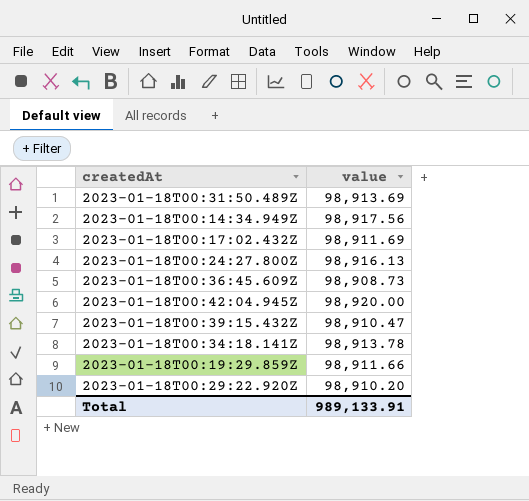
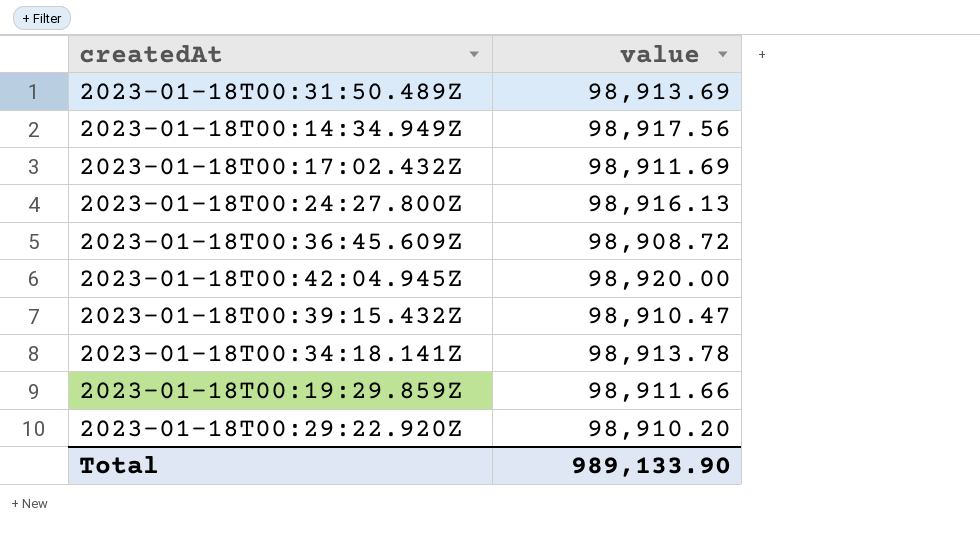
2023-01-18T00:36:45.609Z | value: 98,908.73 -> 98,908.72
Total | value: 989,133.91 -> 989,133.90

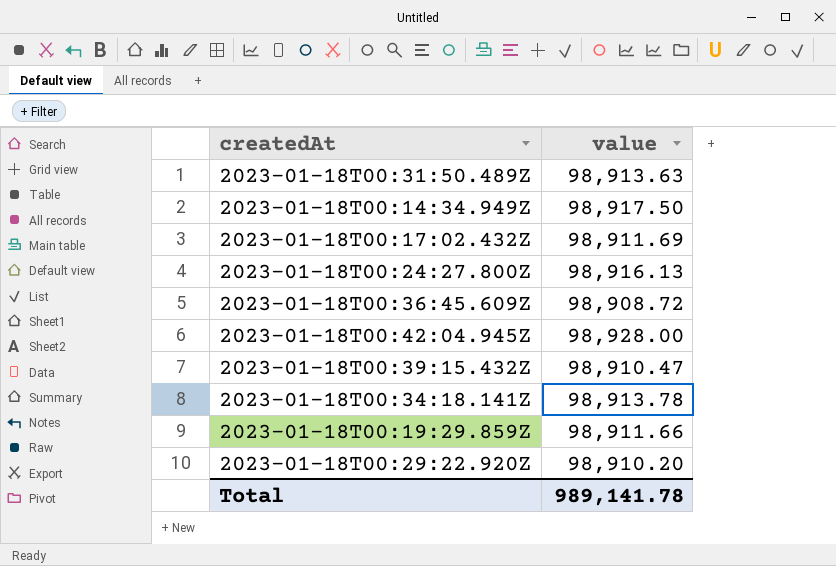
2023-01-18T00:31:50.489Z | value: 98,913.69 -> 98,913.63
2023-01-18T00:14:34.949Z | value: 98,917.56 -> 98,917.50
2023-01-18T00:42:04.945Z | value: 98,920.00 -> 98,928.00
Total | value: 989,133.90 -> 989,141.78

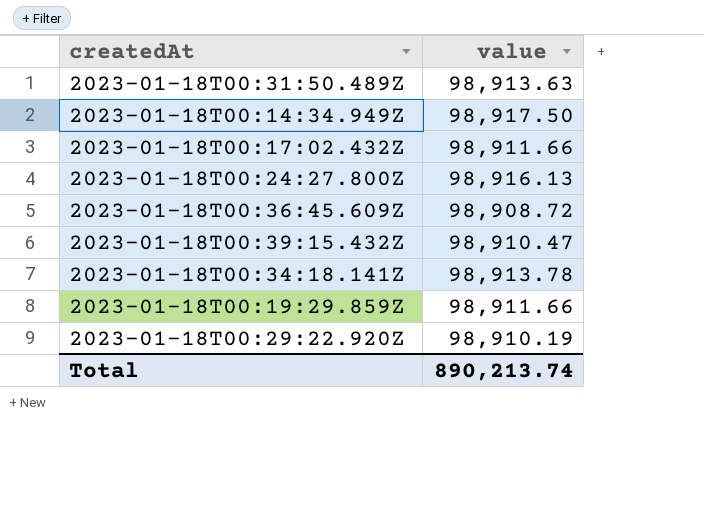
row 2023-01-18T00:42:04.945Z: 98,928.00 -> none
2023-01-18T00:17:02.432Z | value: 98,911.69 -> 98,911.66
2023-01-18T00:29:22.920Z | value: 98,910.20 -> 98,910.19
Total | value: 989,141.78 -> 890,213.74

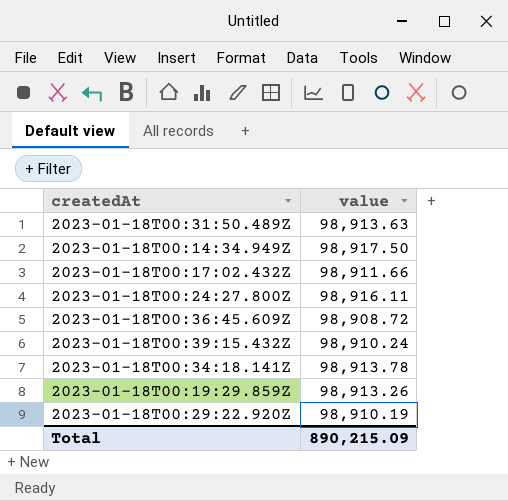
2023-01-18T00:24:27.800Z | value: 98,916.13 -> 98,916.11
2023-01-18T00:39:15.432Z | value: 98,910.47 -> 98,910.24
2023-01-18T00:19:29.859Z | value: 98,911.66 -> 98,913.26
Total | value: 890,213.74 -> 890,215.09

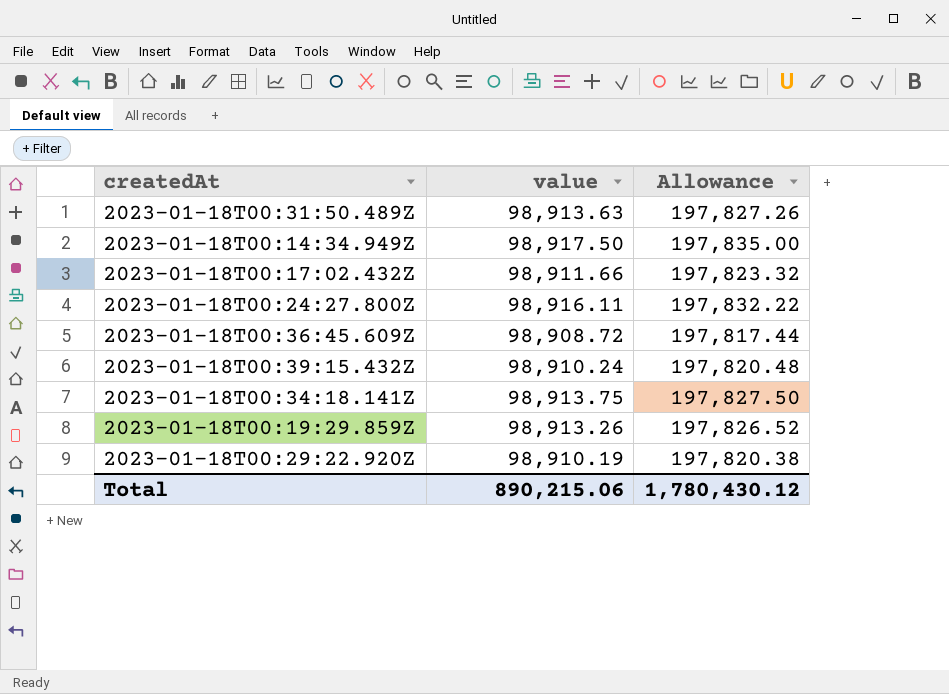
column Allowance | formula: none -> [value] * 2
2023-01-18T00:34:18.141Z | value: 98,913.78 -> 98,913.75
Total | value: 890,215.09 -> 890,215.06

